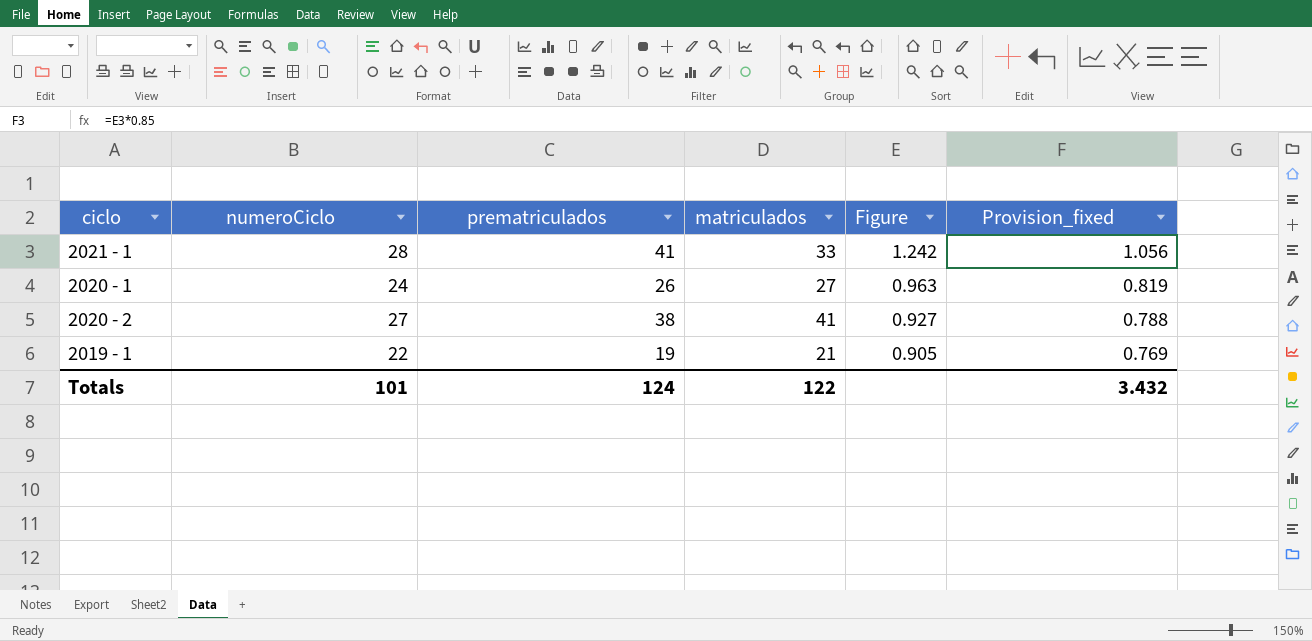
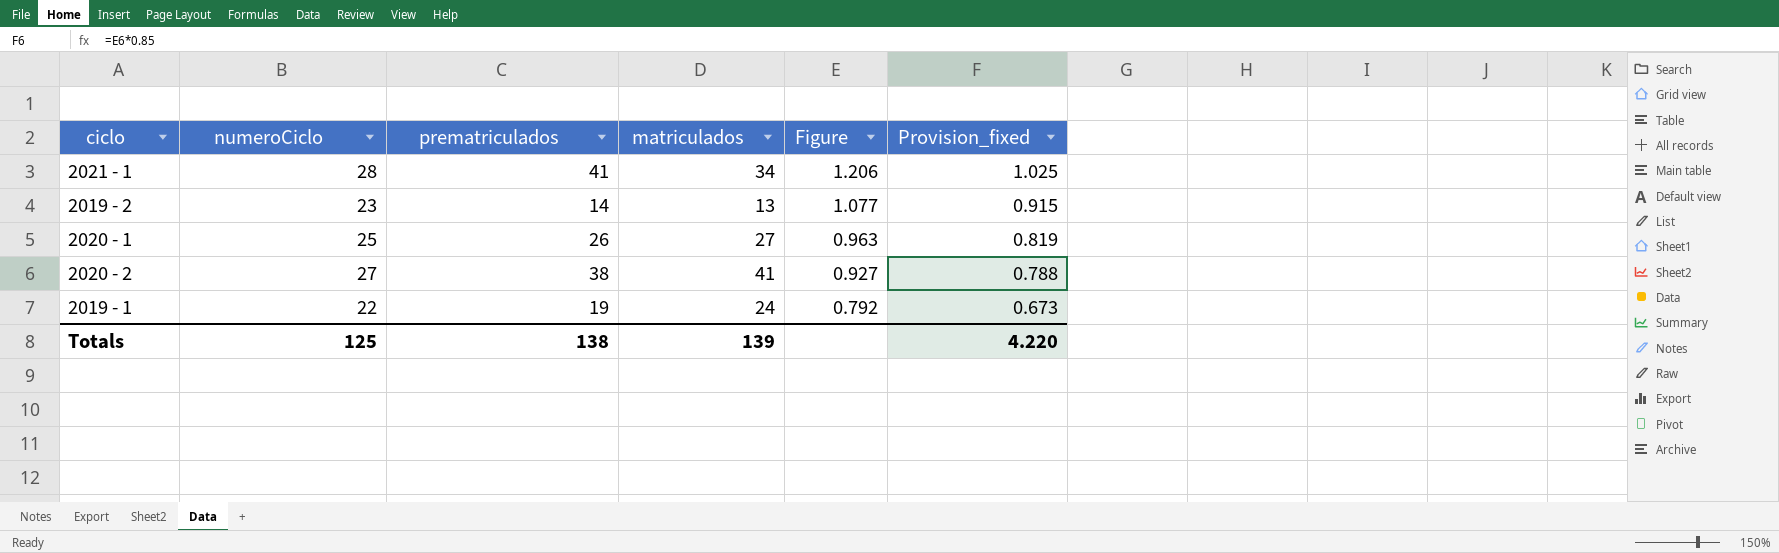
2021 - 1 | matriculados: 33 -> 34
2021 - 1 | Figure: 1.242 -> 1.206
2021 - 1 | Provision_fixed: 1.056 -> 1.025
row 2019 - 2: none -> 23 | 14 | 13 | 1.077 | 0.915
2020 - 1 | numeroCiclo: 24 -> 25
2019 - 1 | matriculados: 21 -> 24
2019 - 1 | Figure: 0.905 -> 0.792
2019 - 1 | Provision_fixed: 0.769 -> 0.673
Totals | numeroCiclo: 101 -> 125
Totals | prematriculados: 124 -> 138
Totals | matriculados: 122 -> 139
Totals | Provision_fixed: 3.432 -> 4.220

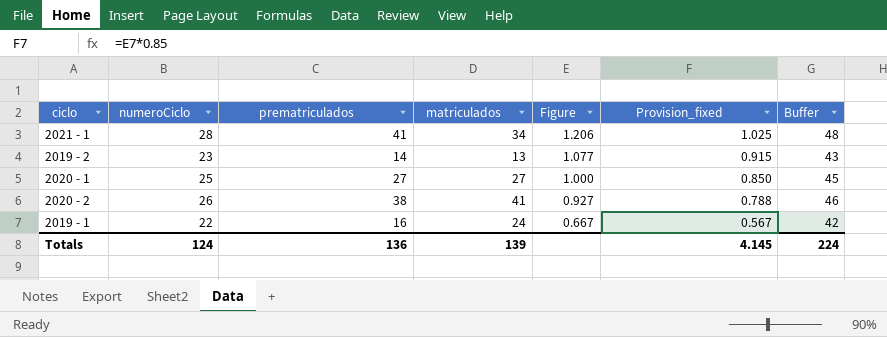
column Buffer | formula: none -> [numeroCiclo] + 20
2020 - 1 | prematriculados: 26 -> 27
2020 - 1 | Figure: 0.963 -> 1.000
2020 - 1 | Provision_fixed: 0.819 -> 0.850
2020 - 2 | numeroCiclo: 27 -> 26
2019 - 1 | prematriculados: 19 -> 16
2019 - 1 | Figure: 0.792 -> 0.667
2019 - 1 | Provision_fixed: 0.673 -> 0.567
Totals | numeroCiclo: 125 -> 124
Totals | prematriculados: 138 -> 136
Totals | Provision_fixed: 4.220 -> 4.145

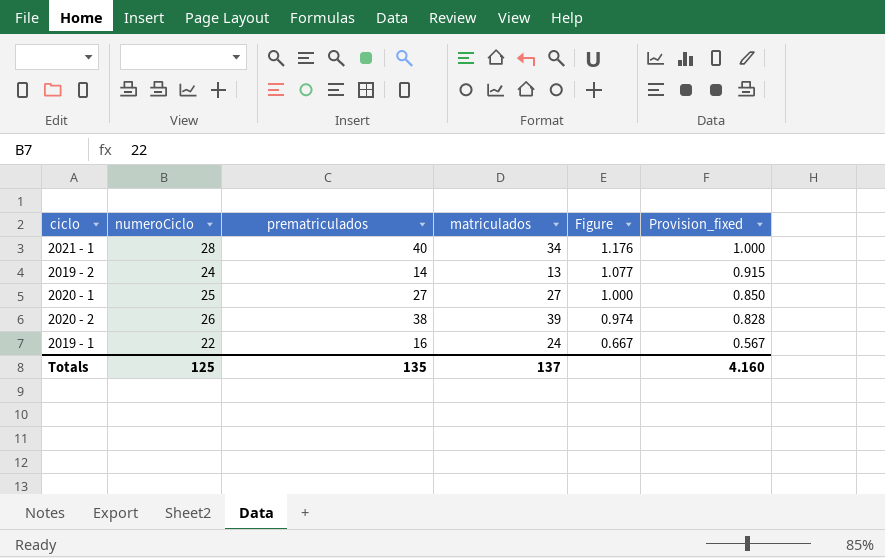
column Buffer | formula: [numeroCiclo] + 20 -> none
2021 - 1 | prematriculados: 41 -> 40
2021 - 1 | Figure: 1.206 -> 1.176
2021 - 1 | Provision_fixed: 1.025 -> 1.000
2019 - 2 | numeroCiclo: 23 -> 24
2020 - 2 | matriculados: 41 -> 39
2020 - 2 | Figure: 0.927 -> 0.974
2020 - 2 | Provision_fixed: 0.788 -> 0.828
Totals | numeroCiclo: 124 -> 125
Totals | prematriculados: 136 -> 135
Totals | matriculados: 139 -> 137
Totals | Provision_fixed: 4.145 -> 4.160

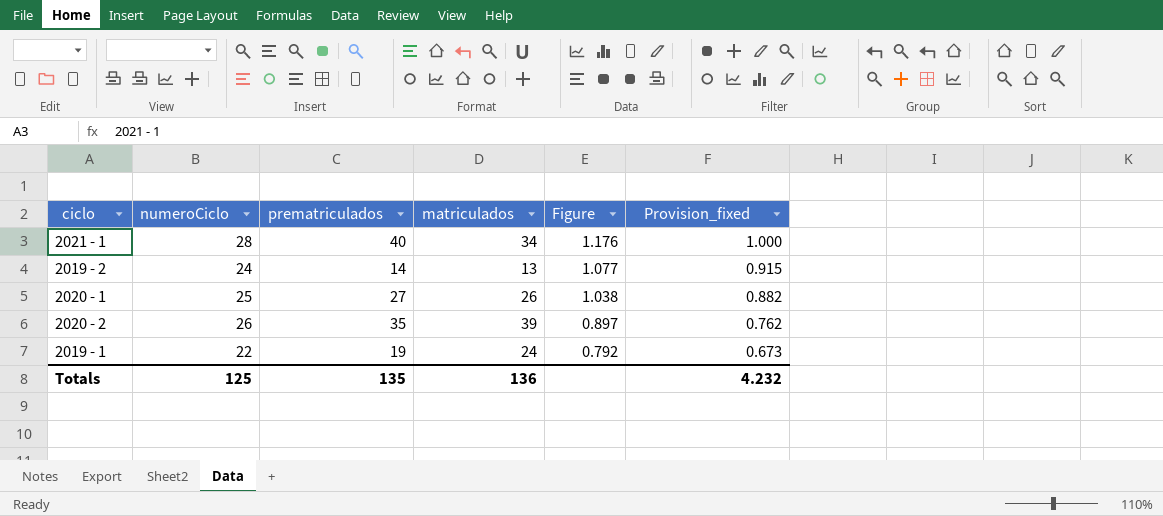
2020 - 1 | matriculados: 27 -> 26
2020 - 1 | Figure: 1.000 -> 1.038
2020 - 1 | Provision_fixed: 0.850 -> 0.882
2020 - 2 | prematriculados: 38 -> 35
2020 - 2 | Figure: 0.974 -> 0.897
2020 - 2 | Provision_fixed: 0.828 -> 0.762
2019 - 1 | prematriculados: 16 -> 19
2019 - 1 | Figure: 0.667 -> 0.792
2019 - 1 | Provision_fixed: 0.567 -> 0.673
Totals | matriculados: 137 -> 136
Totals | Provision_fixed: 4.160 -> 4.232

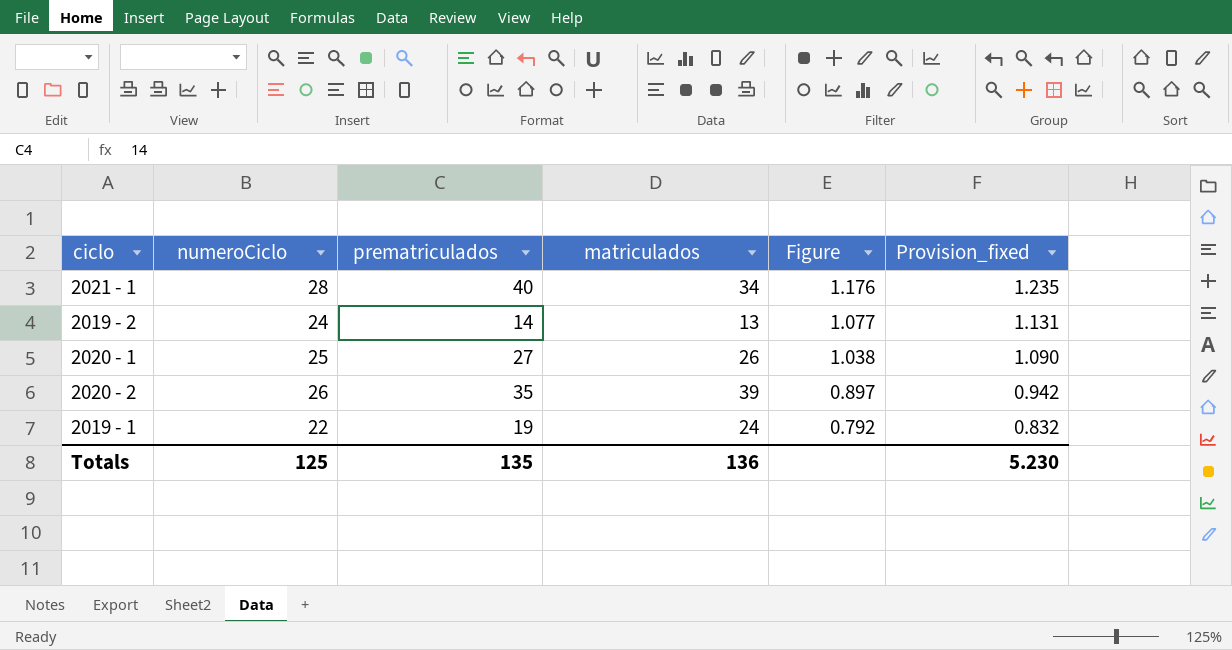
column Provision_fixed | formula: [Figure] * 0.85 -> [Figure] * 1.05
Totals | Provision_fixed: 4.232 -> 5.230

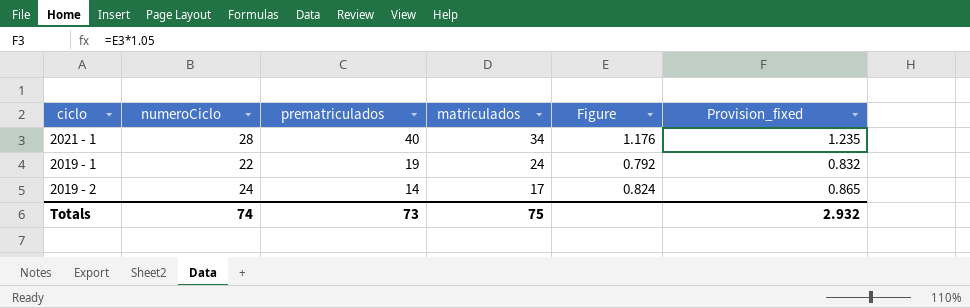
row order: Figure descending -> prematriculados descending
row 2020 - 1: 25 | 27 | 26 | 1.038 | 1.090 -> none
row 2020 - 2: 26 | 35 | 39 | 0.897 | 0.942 -> none
2019 - 2 | matriculados: 13 -> 17
2019 - 2 | Figure: 1.077 -> 0.824
2019 - 2 | Provision_fixed: 1.131 -> 0.865
Totals | numeroCiclo: 125 -> 74
Totals | prematriculados: 135 -> 73
Totals | matriculados: 136 -> 75
Totals | Provision_fixed: 5.230 -> 2.932

